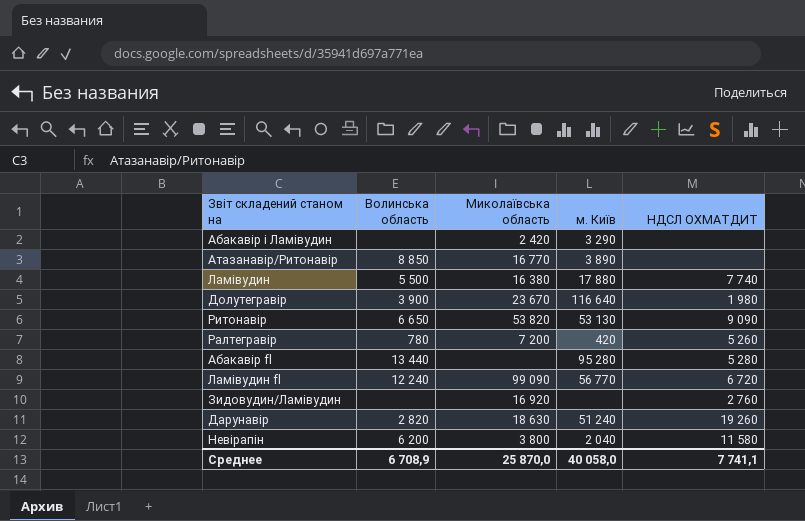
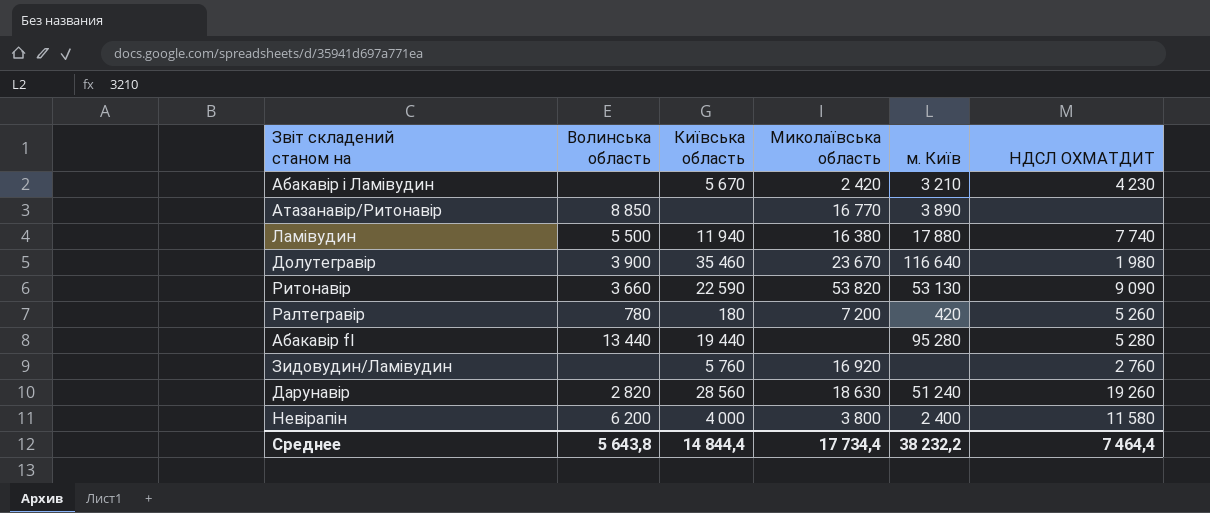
column Київська область | position: none -> 3
row Ламівудин fl: 12 240 | 99 090 | 56 770 | 6 720 -> none
Абакавір і Ламівудин | м. Київ: 3 290 -> 3 210
Абакавір і Ламівудин | НДСЛ ОХМАТДИТ: none -> 4 230
Ритонавір | Волинська область: 6 650 -> 3 660
Невірапін | м. Київ: 2 040 -> 2 400
Среднее | Волинська область: 6 708,9 -> 5 643,8
Среднее | Миколаївська область: 25 870,0 -> 17 734,4
Среднее | м. Київ: 40 058,0 -> 38 232,2
Среднее | НДСЛ ОХМАТДИТ: 7 741,1 -> 7 464,4

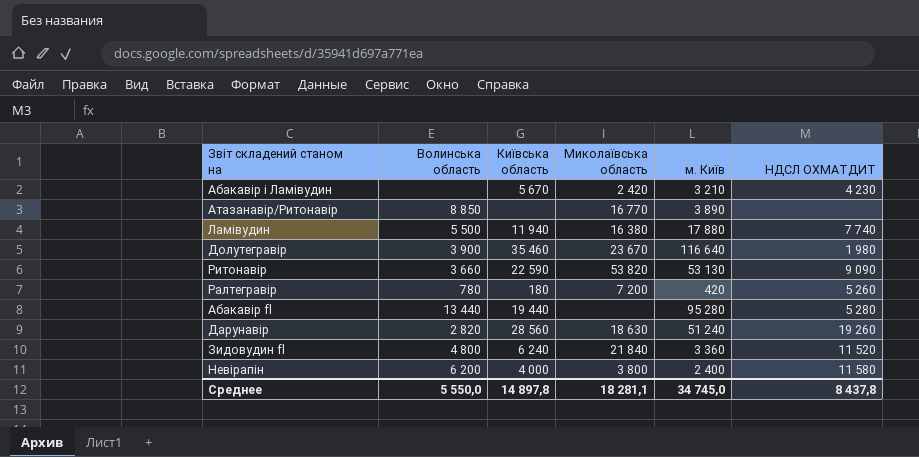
row Зидовудин/Ламівудин: none | 5 760 | 16 920 | none | 2 760 -> none
row Зидовудин fl: none -> 4 800 | 6 240 | 21 840 | 3 360 | 11 520
Среднее | Волинська область: 5 643,8 -> 5 550,0
Среднее | Київська область: 14 844,4 -> 14 897,8
Среднее | Миколаївська область: 17 734,4 -> 18 281,1
Среднее | м. Київ: 38 232,2 -> 34 745,0
Среднее | НДСЛ ОХМАТДИТ: 7 464,4 -> 8 437,8

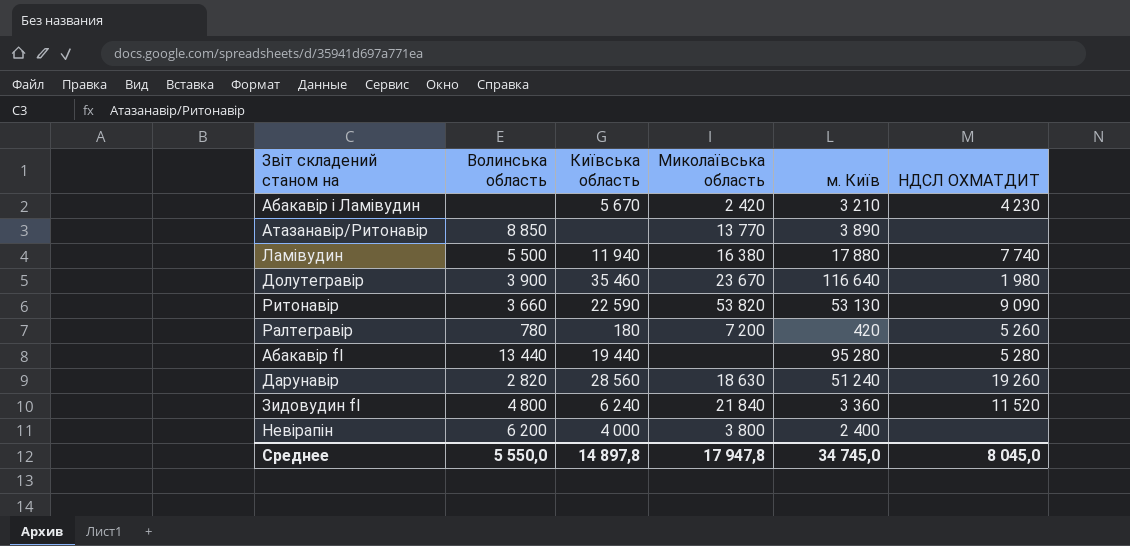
Атазанавір/Ритонавір | Миколаївська область: 16 770 -> 13 770
Невірапін | НДСЛ ОХМАТДИТ: 11 580 -> none
Среднее | Миколаївська область: 18 281,1 -> 17 947,8
Среднее | НДСЛ ОХМАТДИТ: 8 437,8 -> 8 045,0

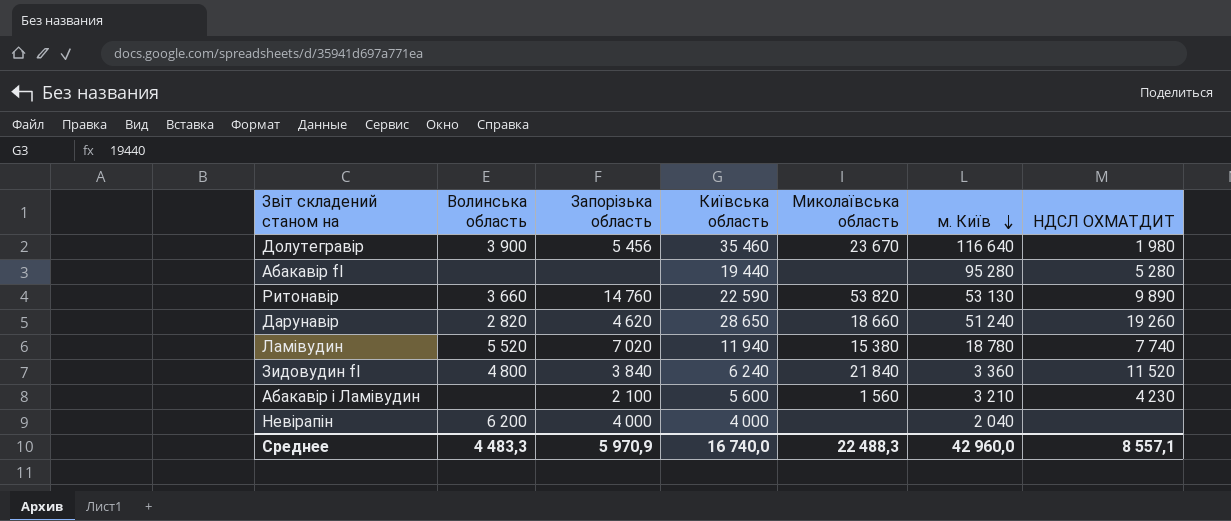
row order: none -> м. Київ descending
column Запорізька область | position: none -> 3
row Атазанавір/Ритонавір: 8 850 | none | 13 770 | 3 890 | none -> none
row Ралтегравір: 780 | 180 | 7 200 | 420 | 5 260 -> none
Абакавір fl | Волинська область: 13 440 -> none
Ритонавір | НДСЛ ОХМАТДИТ: 9 090 -> 9 890
Дарунавір | Київська область: 28 560 -> 28 650
Дарунавір | Миколаївська область: 18 630 -> 18 660
Ламівудин | Волинська область: 5 500 -> 5 520
Ламівудин | Миколаївська область: 16 380 -> 15 380
Ламівудин | м. Київ: 17 880 -> 18 780
Абакавір і Ламівудин | Київська область: 5 670 -> 5 600
Абакавір і Ламівудин | Миколаївська область: 2 420 -> 1 560
Невірапін | Миколаївська область: 3 800 -> none
Невірапін | м. Київ: 2 400 -> 2 040
Среднее | Волинська область: 5 550,0 -> 4 483,3
Среднее | Київська область: 14 897,8 -> 16 740,0
Среднее | Миколаївська область: 17 947,8 -> 22 488,3
Среднее | м. Київ: 34 745,0 -> 42 960,0
Среднее | НДСЛ ОХМАТДИТ: 8 045,0 -> 8 557,1

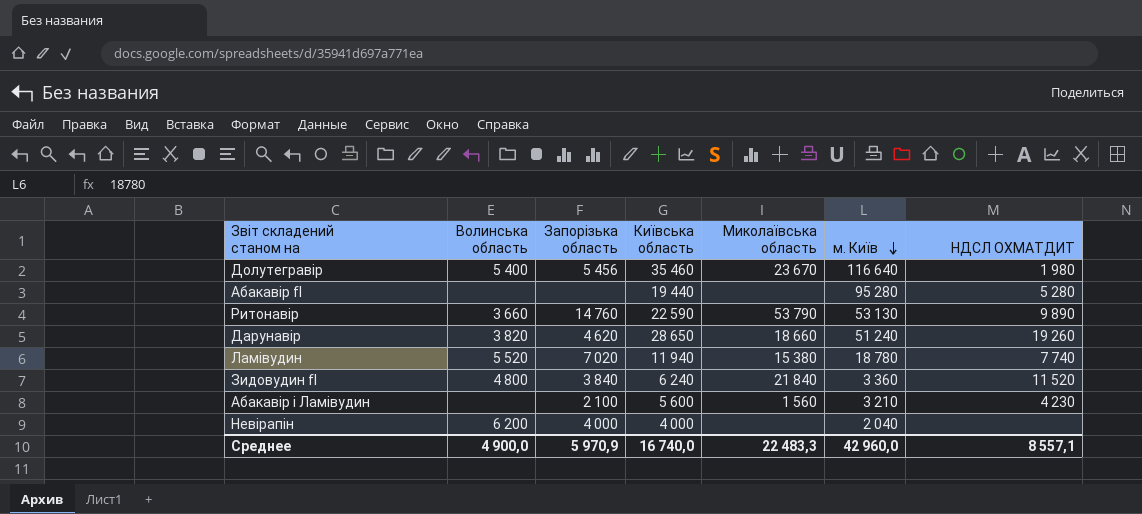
Долутегравір | Волинська область: 3 900 -> 5 400
Ритонавір | Миколаївська область: 53 820 -> 53 790
Дарунавір | Волинська область: 2 820 -> 3 820
Среднее | Волинська область: 4 483,3 -> 4 900,0
Среднее | Миколаївська область: 22 488,3 -> 22 483,3

